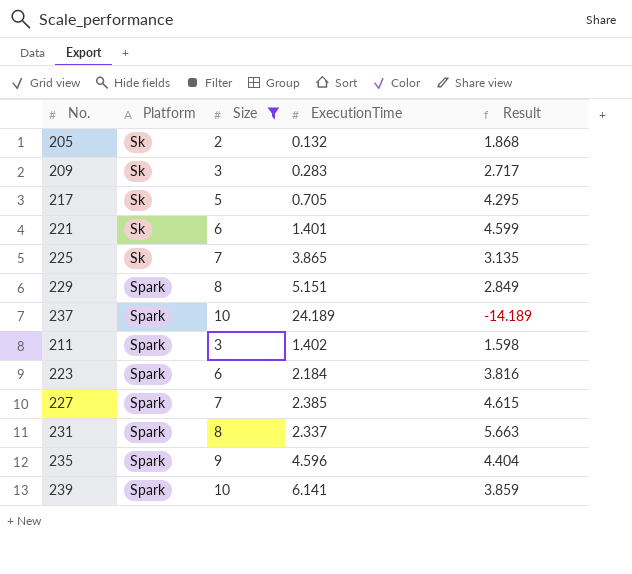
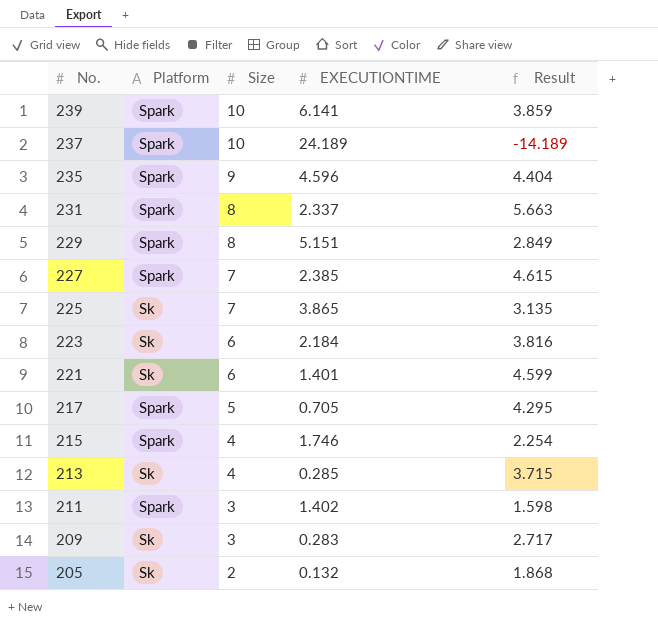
filter: Size != 4 -> none
row order: Platform ascending -> No. descending
column name: ExecutionTime -> EXECUTIONTIME
223 | Platform: Spark -> Sk
217 | Platform: Sk -> Spark

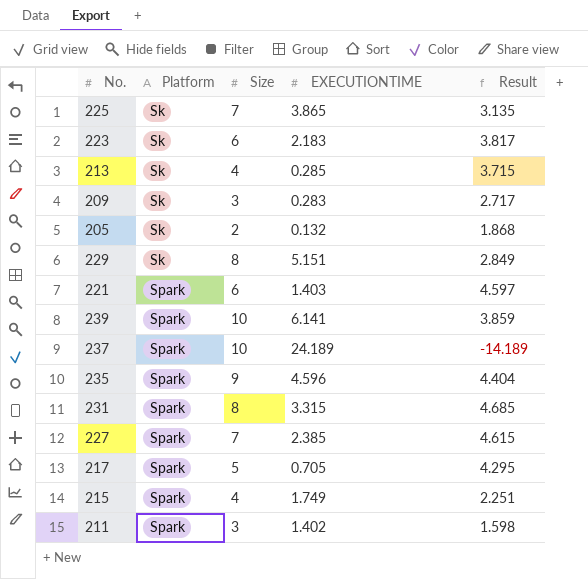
row order: No. descending -> Platform ascending
223 | EXECUTIONTIME: 2.184 -> 2.183
223 | Result: 3.816 -> 3.817
229 | Platform: Spark -> Sk
221 | Platform: Sk -> Spark
221 | EXECUTIONTIME: 1.401 -> 1.403
221 | Result: 4.599 -> 4.597
231 | EXECUTIONTIME: 2.337 -> 3.315
231 | Result: 5.663 -> 4.685
215 | EXECUTIONTIME: 1.746 -> 1.749
215 | Result: 2.254 -> 2.251

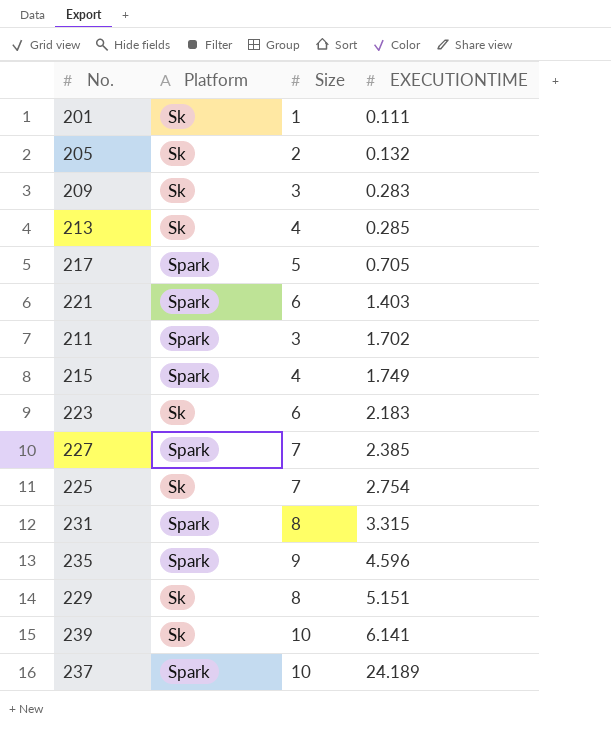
row order: Platform ascending -> EXECUTIONTIME ascending
column Result | formula: [Size] - [EXECUTIONTIME] -> none
row 201: none -> Sk | 1 | 0.111
211 | EXECUTIONTIME: 1.402 -> 1.702
225 | EXECUTIONTIME: 3.865 -> 2.754
239 | Platform: Spark -> Sk

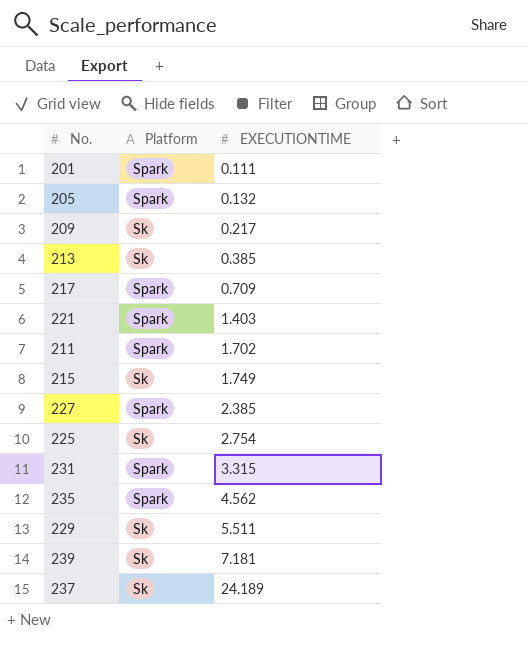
column Size | position: 3 -> none
row 223: Sk | 6 | 2.183 -> none
201 | Platform: Sk -> Spark
205 | Platform: Sk -> Spark
209 | EXECUTIONTIME: 0.283 -> 0.217
213 | EXECUTIONTIME: 0.285 -> 0.385
217 | EXECUTIONTIME: 0.705 -> 0.709
215 | Platform: Spark -> Sk
235 | EXECUTIONTIME: 4.596 -> 4.562
229 | EXECUTIONTIME: 5.151 -> 5.511
239 | EXECUTIONTIME: 6.141 -> 7.181
237 | Platform: Spark -> Sk

